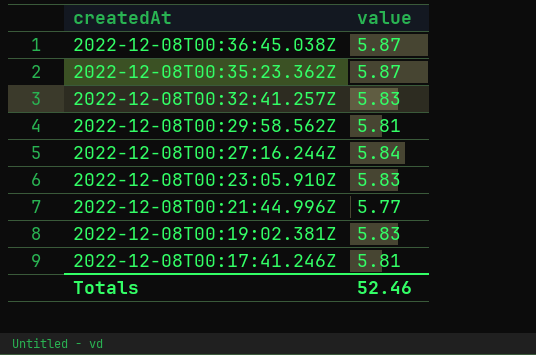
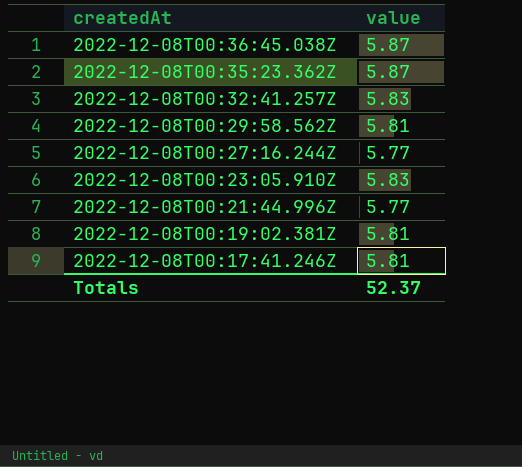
2022-12-08T00:27:16.244Z | value: 5.84 -> 5.77
2022-12-08T00:19:02.381Z | value: 5.83 -> 5.81
Totals | value: 52.46 -> 52.37

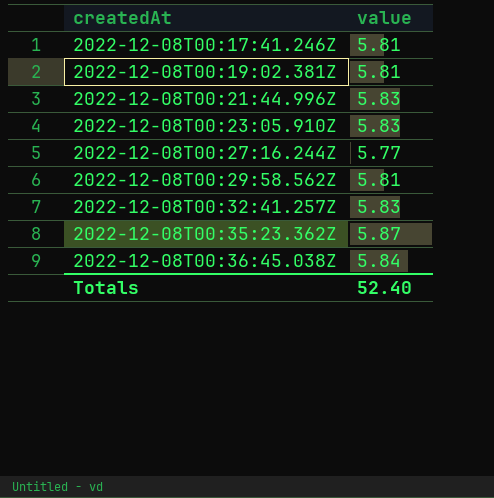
row order: createdAt descending -> createdAt ascending
2022-12-08T00:21:44.996Z | value: 5.77 -> 5.83
2022-12-08T00:36:45.038Z | value: 5.87 -> 5.84
Totals | value: 52.37 -> 52.40

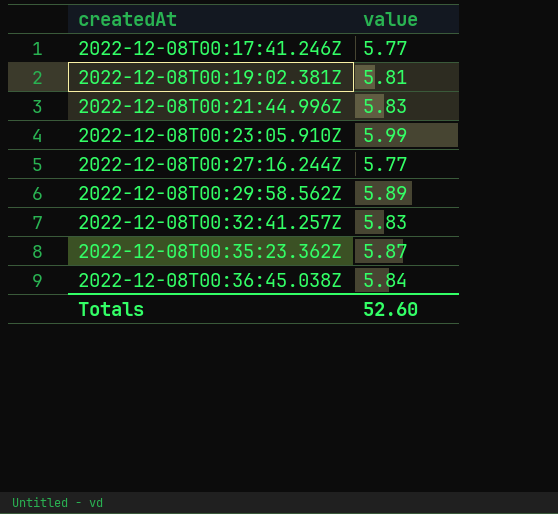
2022-12-08T00:17:41.246Z | value: 5.81 -> 5.77
2022-12-08T00:23:05.910Z | value: 5.83 -> 5.99
2022-12-08T00:29:58.562Z | value: 5.81 -> 5.89
Totals | value: 52.40 -> 52.60

